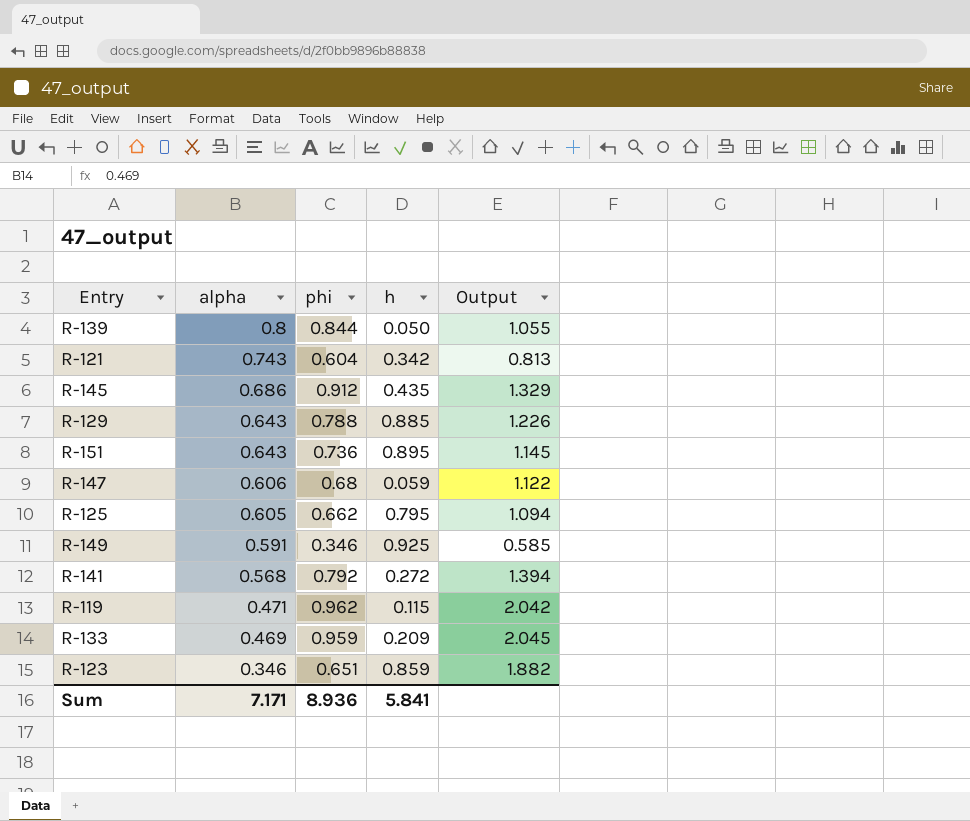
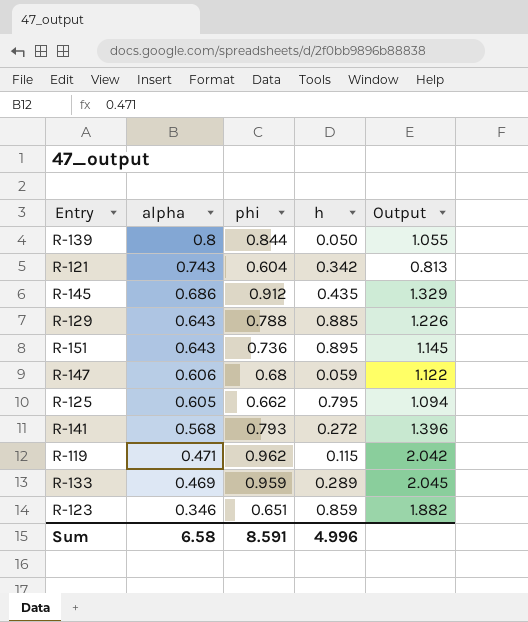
row R-149: 0.591 | 0.346 | 0.925 | 0.585 -> none
R-141 | phi: 0.792 -> 0.793
R-141 | Output: 1.394 -> 1.396
R-133 | h: 0.209 -> 0.289
Sum | alpha: 7.171 -> 6.58
Sum | phi: 8.936 -> 8.591
Sum | h: 5.841 -> 4.996

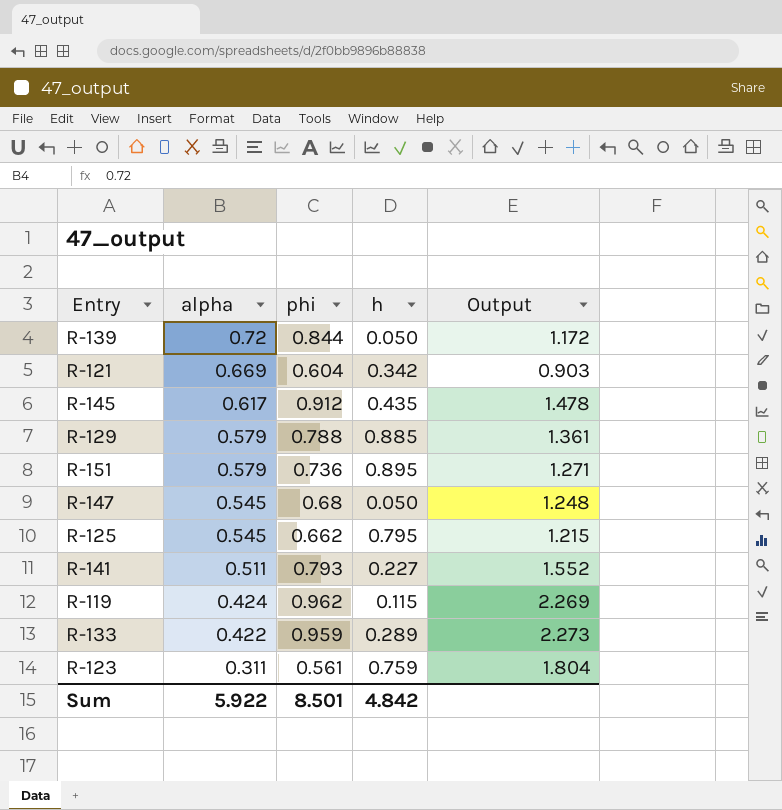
R-139 | alpha: 0.8 -> 0.72
R-139 | Output: 1.055 -> 1.172
R-121 | alpha: 0.743 -> 0.669
R-121 | Output: 0.813 -> 0.903
R-145 | alpha: 0.686 -> 0.617
R-145 | Output: 1.329 -> 1.478
R-129 | alpha: 0.643 -> 0.579
R-129 | Output: 1.226 -> 1.361
R-151 | alpha: 0.643 -> 0.579
R-151 | Output: 1.145 -> 1.271
R-147 | alpha: 0.606 -> 0.545
R-147 | h: 0.059 -> 0.050
R-147 | Output: 1.122 -> 1.248
R-125 | alpha: 0.605 -> 0.545
R-125 | Output: 1.094 -> 1.215
R-141 | alpha: 0.568 -> 0.511
R-141 | h: 0.272 -> 0.227
R-141 | Output: 1.396 -> 1.552
R-119 | alpha: 0.471 -> 0.424
R-119 | Output: 2.042 -> 2.269
R-133 | alpha: 0.469 -> 0.422
R-133 | Output: 2.045 -> 2.273
R-123 | alpha: 0.346 -> 0.311
R-123 | phi: 0.651 -> 0.561
R-123 | h: 0.859 -> 0.759
R-123 | Output: 1.882 -> 1.804
Sum | alpha: 6.58 -> 5.922
Sum | phi: 8.591 -> 8.501
Sum | h: 4.996 -> 4.842

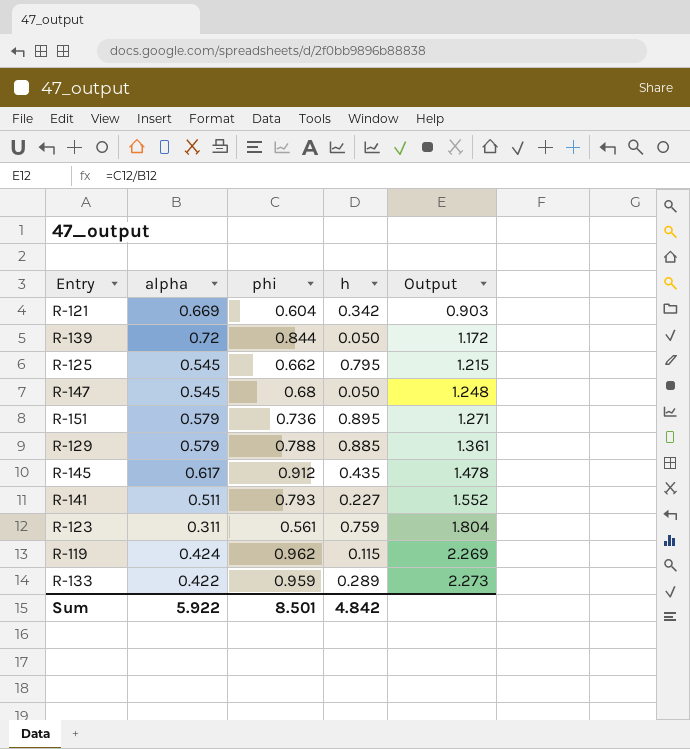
row order: alpha descending -> Output ascending

